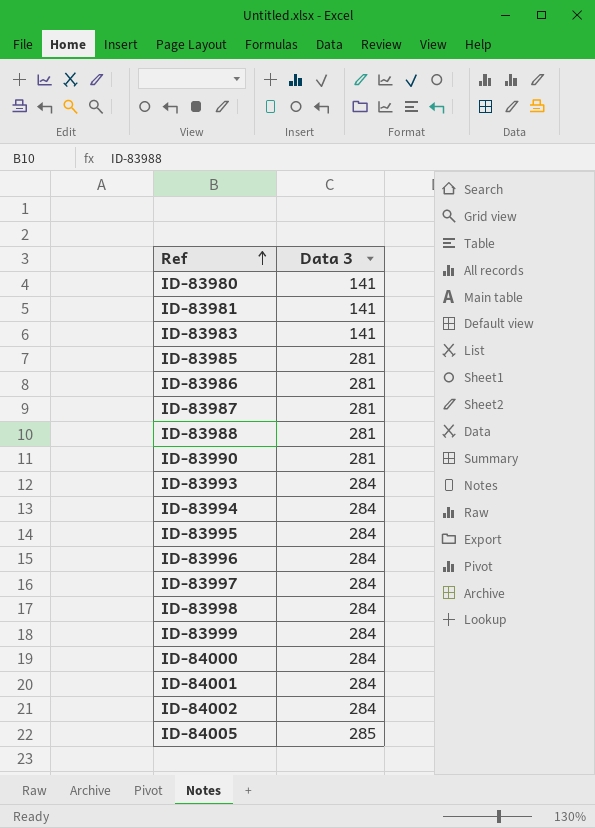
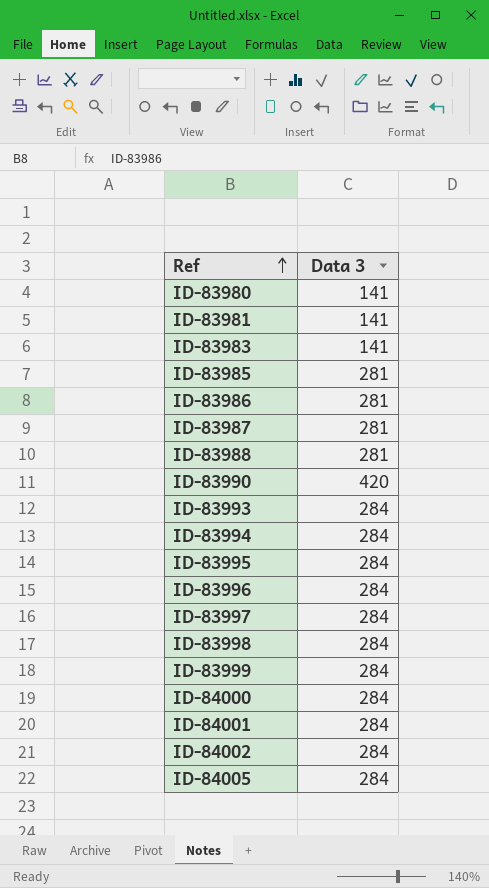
ID-83990 | Data 3: 281 -> 420
ID-84005 | Data 3: 285 -> 284

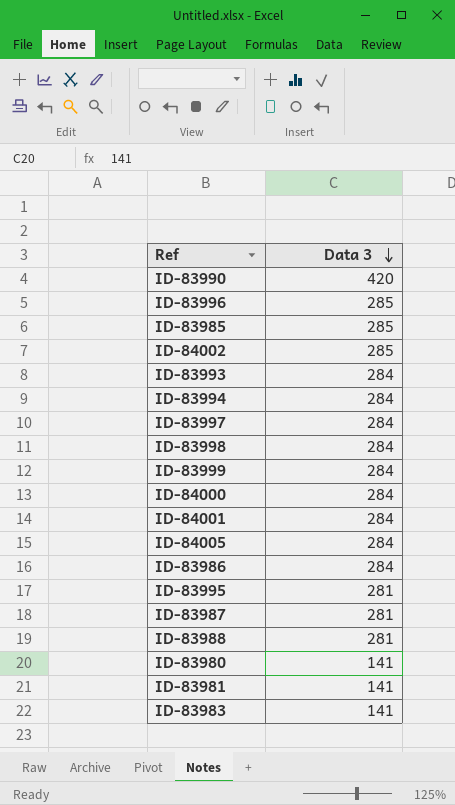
row order: Ref ascending -> Data 3 descending
ID-83996 | Data 3: 284 -> 285
ID-83985 | Data 3: 281 -> 285
ID-84002 | Data 3: 284 -> 285
ID-83986 | Data 3: 281 -> 284
ID-83995 | Data 3: 284 -> 281

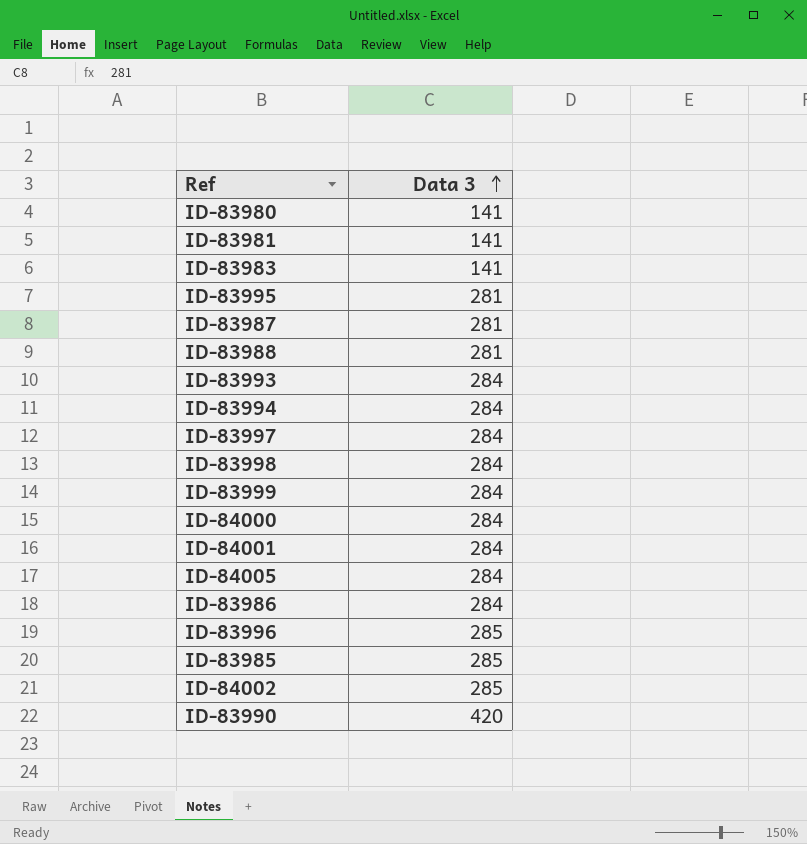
row order: Data 3 descending -> Data 3 ascending

